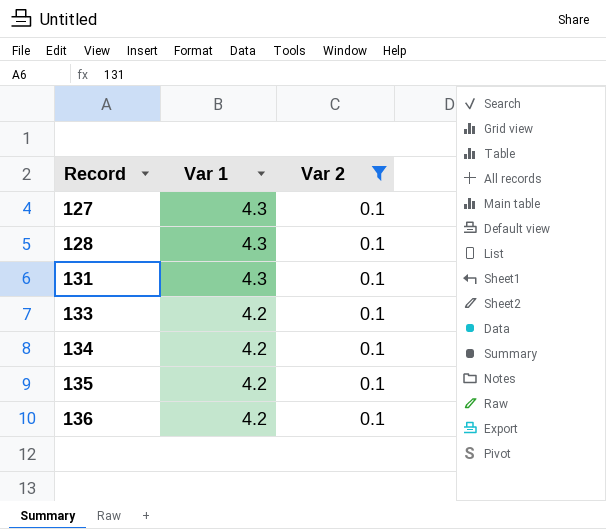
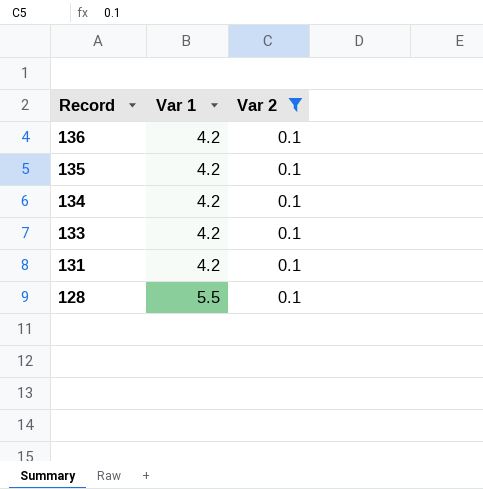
row order: Record ascending -> Record descending
row 127: 4.3 | 0.1 -> none
131 | Var 1: 4.3 -> 4.2
128 | Var 1: 4.3 -> 5.5

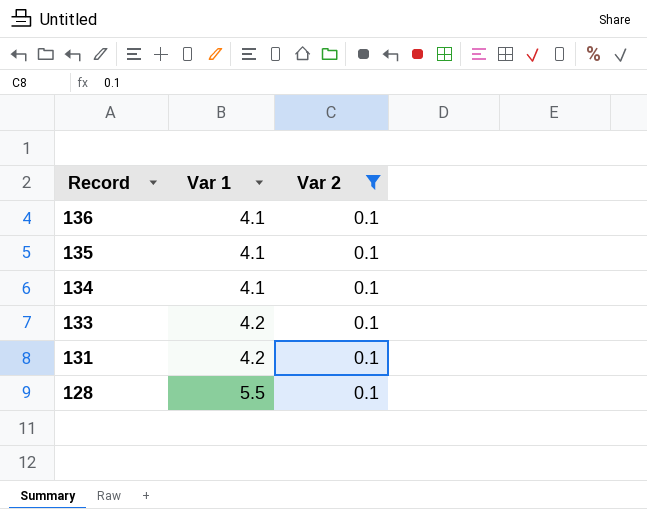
136 | Var 1: 4.2 -> 4.1
135 | Var 1: 4.2 -> 4.1
134 | Var 1: 4.2 -> 4.1

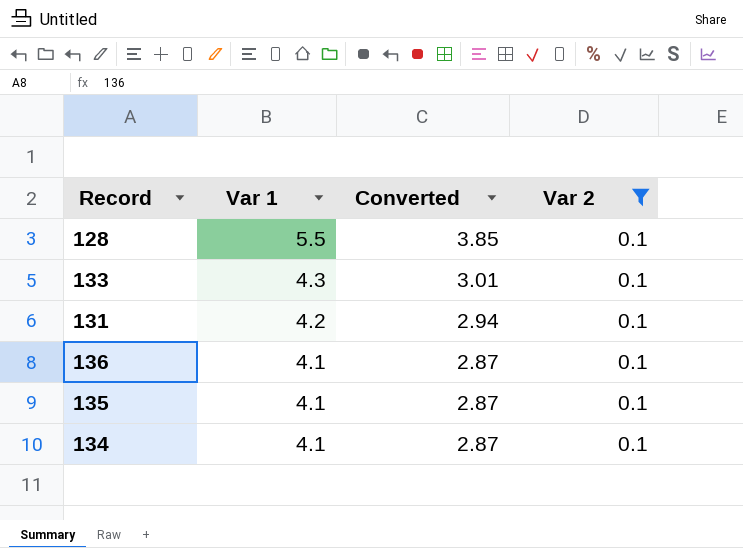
row order: Record descending -> Var 1 descending
column Converted | formula: none -> [Var 1] * 0.7
133 | Var 1: 4.2 -> 4.3

